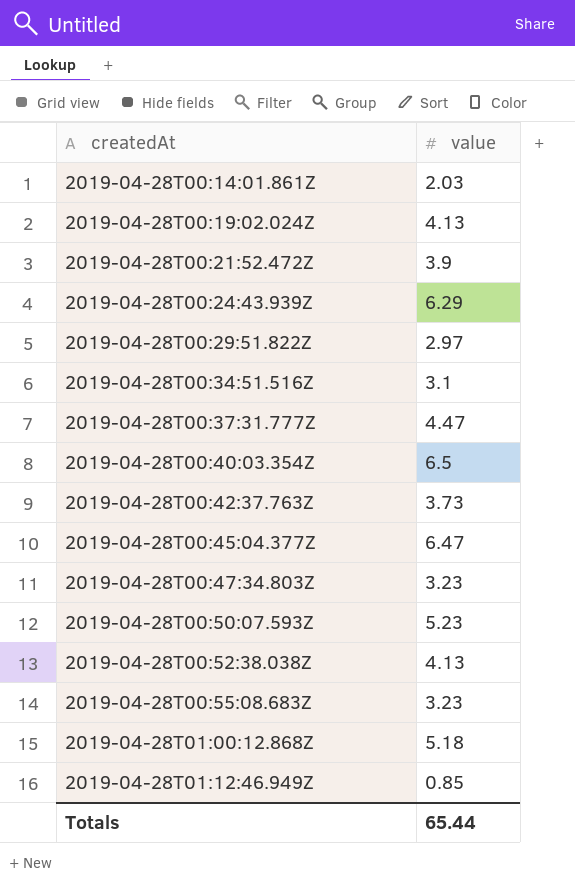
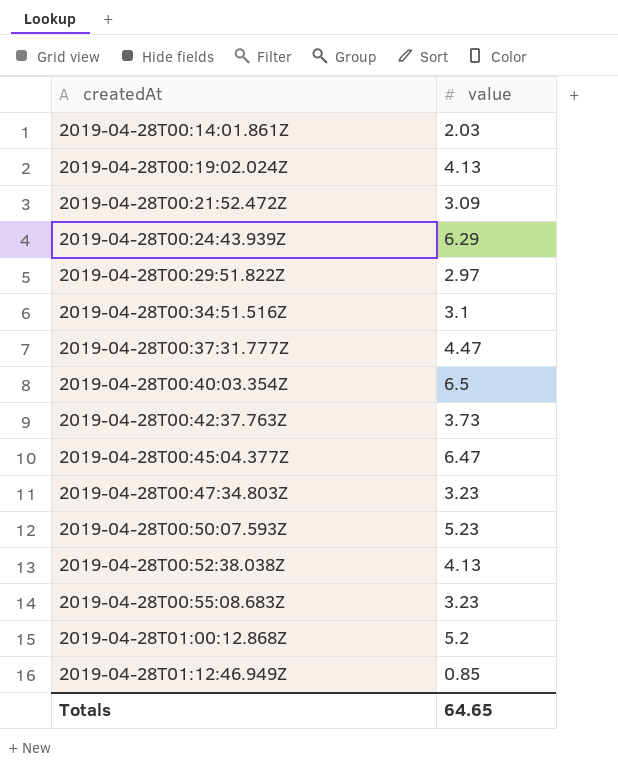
2019-04-28T00:21:52.472Z | value: 3.9 -> 3.09
2019-04-28T01:00:12.868Z | value: 5.18 -> 5.2
Totals | value: 65.44 -> 64.65

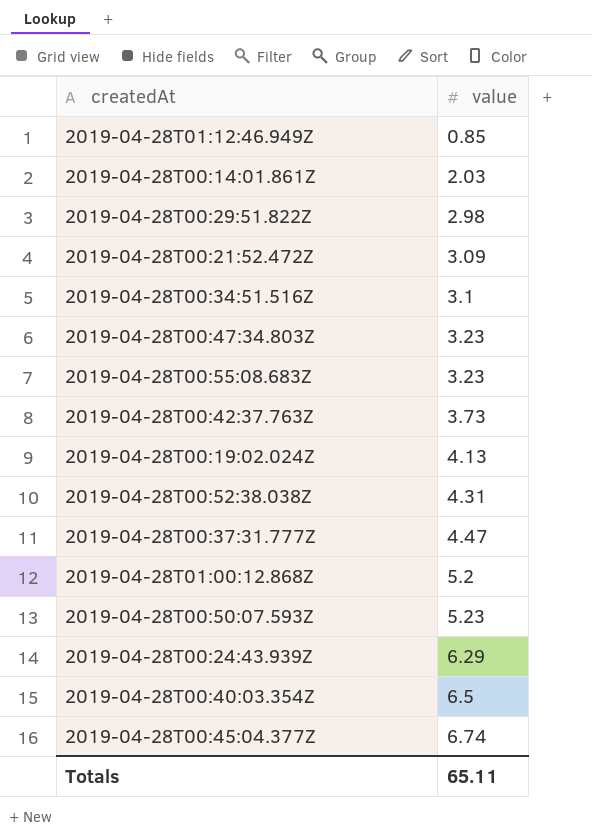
row order: createdAt ascending -> value ascending
2019-04-28T00:29:51.822Z | value: 2.97 -> 2.98
2019-04-28T00:52:38.038Z | value: 4.13 -> 4.31
2019-04-28T00:45:04.377Z | value: 6.47 -> 6.74
Totals | value: 64.65 -> 65.11

